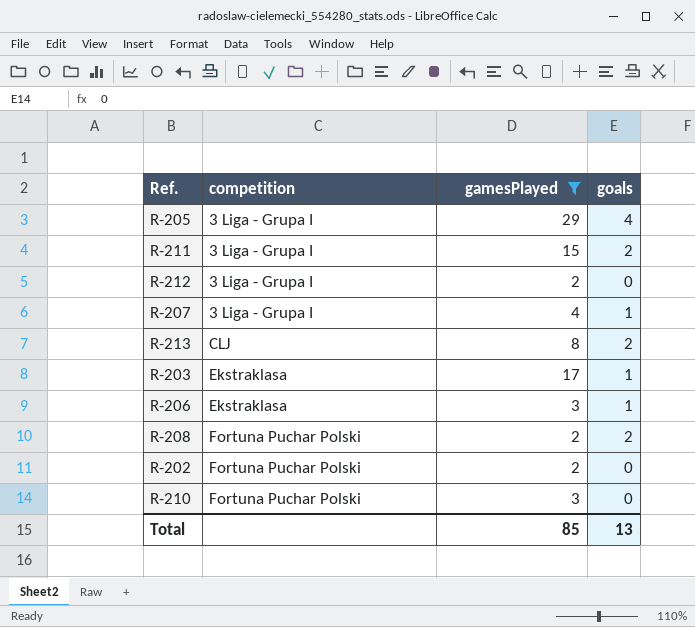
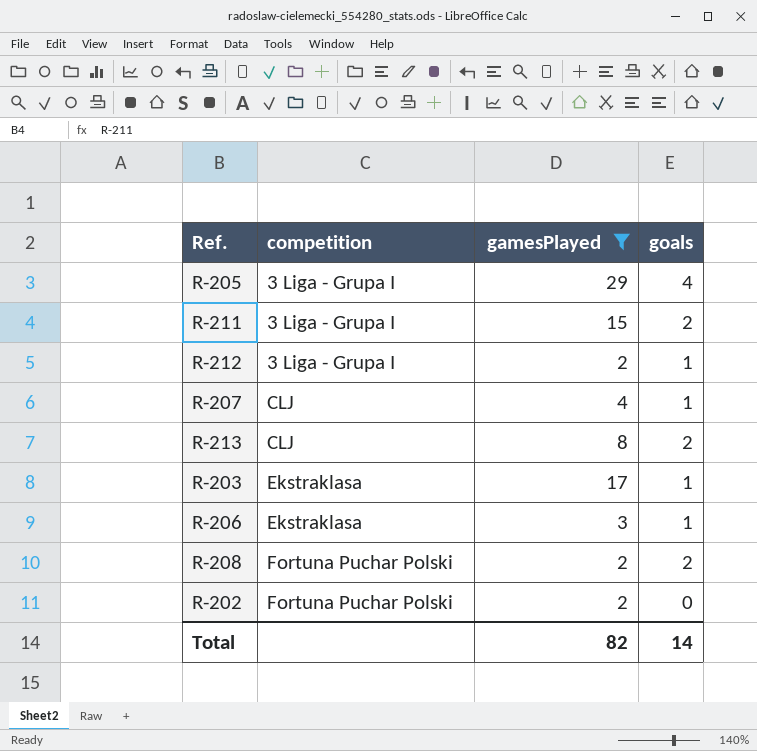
row R-210: Fortuna Puchar Polski | 3 | 0 -> none
R-212 | goals: 0 -> 1
R-207 | competition: 3 Liga - Grupa I -> CLJ
Total | gamesPlayed: 85 -> 82
Total | goals: 13 -> 14

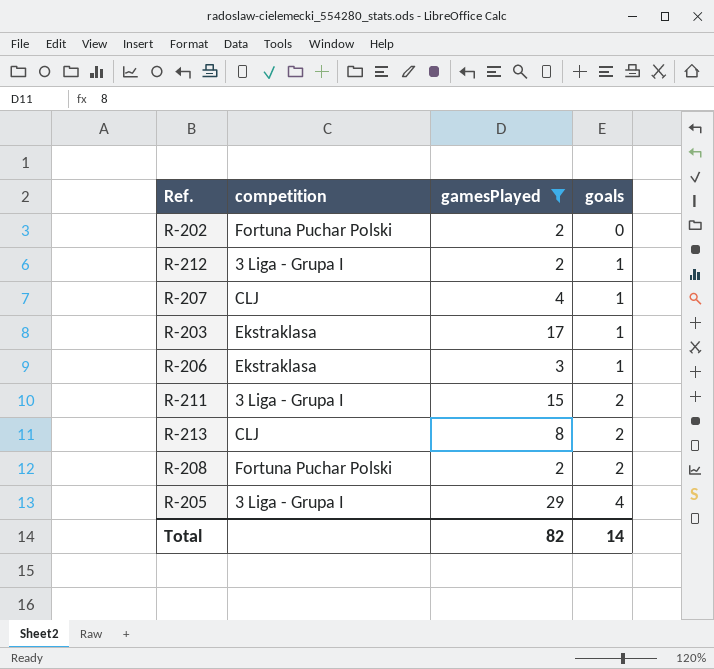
row order: competition ascending -> goals ascending

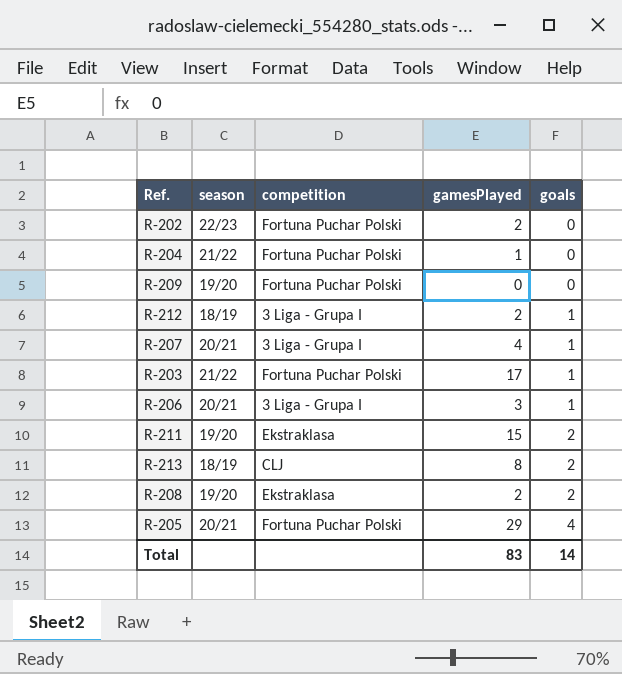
filter: gamesPlayed >= 2 -> none
column season | position: none -> 2
R-207 | competition: CLJ -> 3 Liga - Grupa I
R-203 | competition: Ekstraklasa -> Fortuna Puchar Polski
R-206 | competition: Ekstraklasa -> 3 Liga - Grupa I
R-211 | competition: 3 Liga - Grupa I -> Ekstraklasa
R-208 | competition: Fortuna Puchar Polski -> Ekstraklasa
R-205 | competition: 3 Liga - Grupa I -> Fortuna Puchar Polski
Total | gamesPlayed: 82 -> 83

